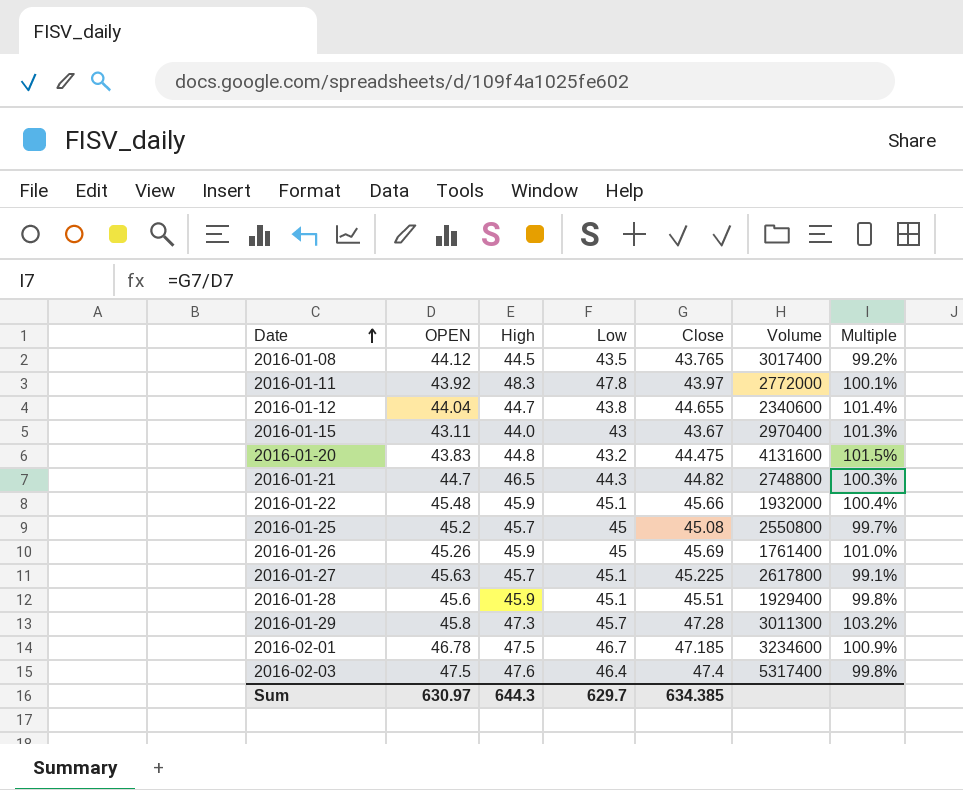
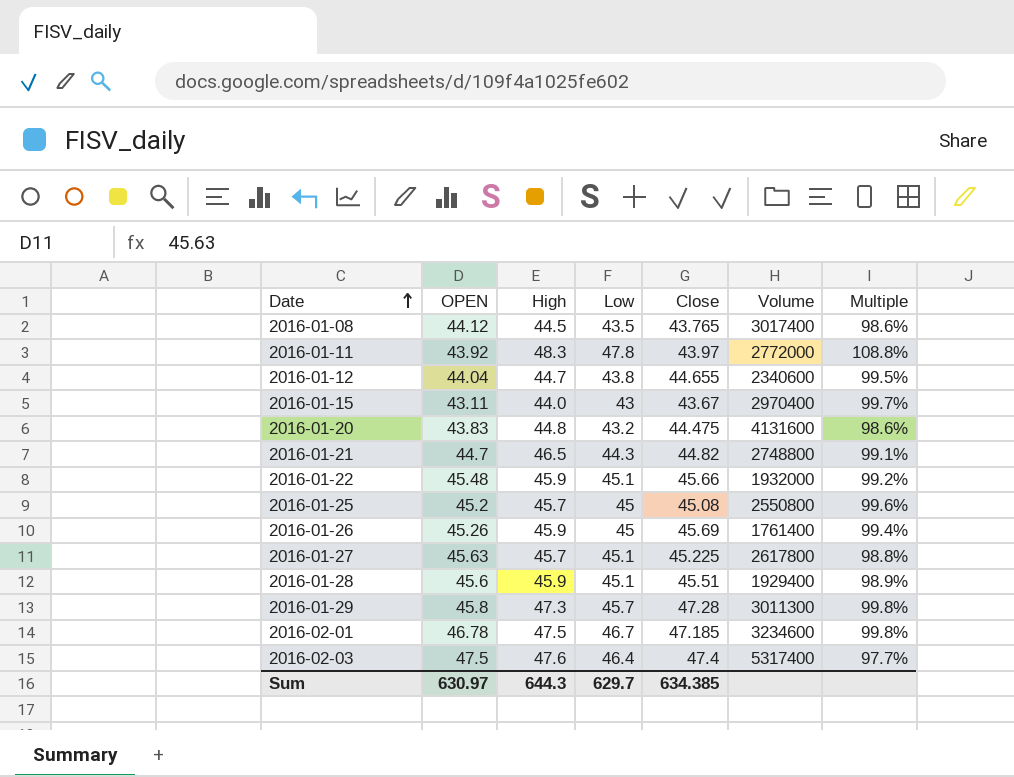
column Multiple | formula: [Close] / [OPEN] -> [Low] / [OPEN]

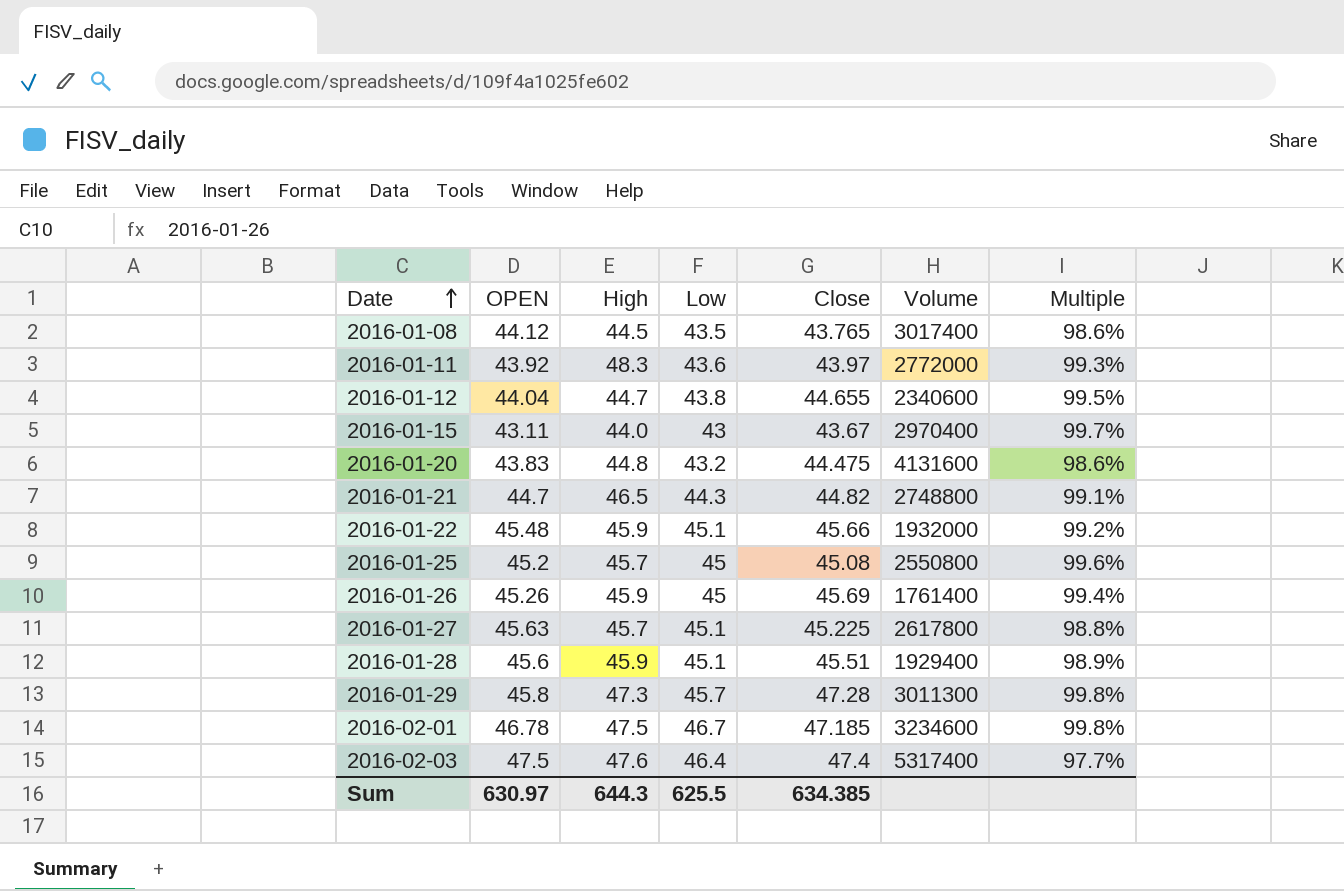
2016-01-11 | Low: 47.8 -> 43.6
2016-01-11 | Multiple: 108.8% -> 99.3%
Sum | Low: 629.7 -> 625.5

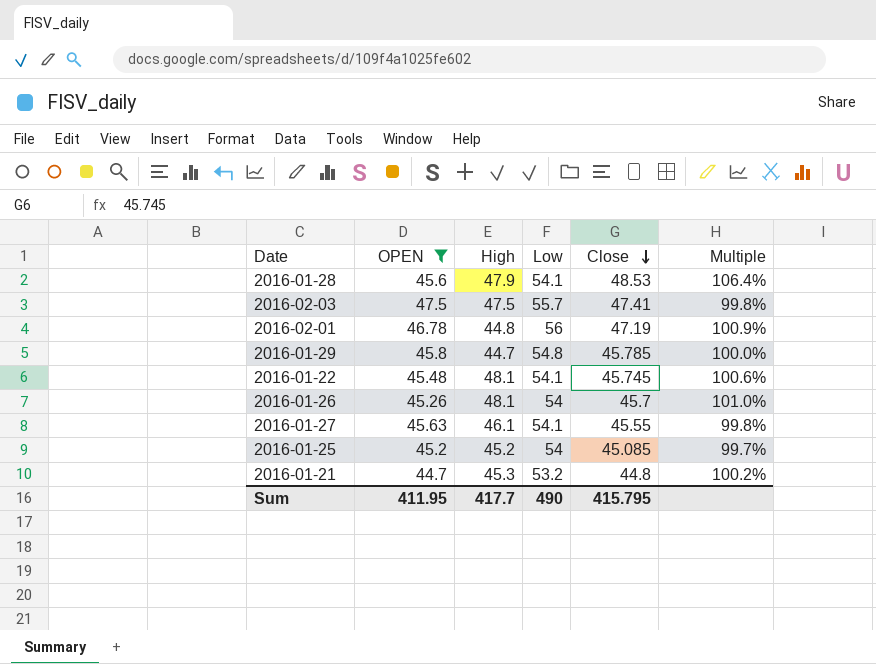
filter: none -> OPEN >= 44.7
row order: Date ascending -> Close descending
column Volume | position: 6 -> none
column Multiple | formula: [Low] / [OPEN] -> [Close] / [OPEN]
2016-01-28 | High: 45.9 -> 47.9
2016-01-28 | Low: 45.1 -> 54.1
2016-01-28 | Close: 45.51 -> 48.53
2016-02-03 | High: 47.6 -> 47.5
2016-02-03 | Low: 46.4 -> 55.7
2016-02-03 | Close: 47.4 -> 47.41
2016-02-01 | High: 47.5 -> 44.8
2016-02-01 | Low: 46.7 -> 56
2016-02-01 | Close: 47.185 -> 47.19
2016-01-29 | High: 47.3 -> 44.7
2016-01-29 | Low: 45.7 -> 54.8
2016-01-29 | Close: 47.28 -> 45.785
2016-01-22 | High: 45.9 -> 48.1
2016-01-22 | Low: 45.1 -> 54.1
2016-01-22 | Close: 45.66 -> 45.745
2016-01-26 | High: 45.9 -> 48.1
2016-01-26 | Low: 45 -> 54
2016-01-26 | Close: 45.69 -> 45.7
2016-01-27 | High: 45.7 -> 46.1
2016-01-27 | Low: 45.1 -> 54.1
2016-01-27 | Close: 45.225 -> 45.55
2016-01-25 | High: 45.7 -> 45.2
2016-01-25 | Low: 45 -> 54
2016-01-25 | Close: 45.08 -> 45.085
2016-01-21 | High: 46.5 -> 45.3
2016-01-21 | Low: 44.3 -> 53.2
2016-01-21 | Close: 44.82 -> 44.8
Sum | OPEN: 630.97 -> 411.95
Sum | High: 644.3 -> 417.7
Sum | Low: 625.5 -> 490
Sum | Close: 634.385 -> 415.795

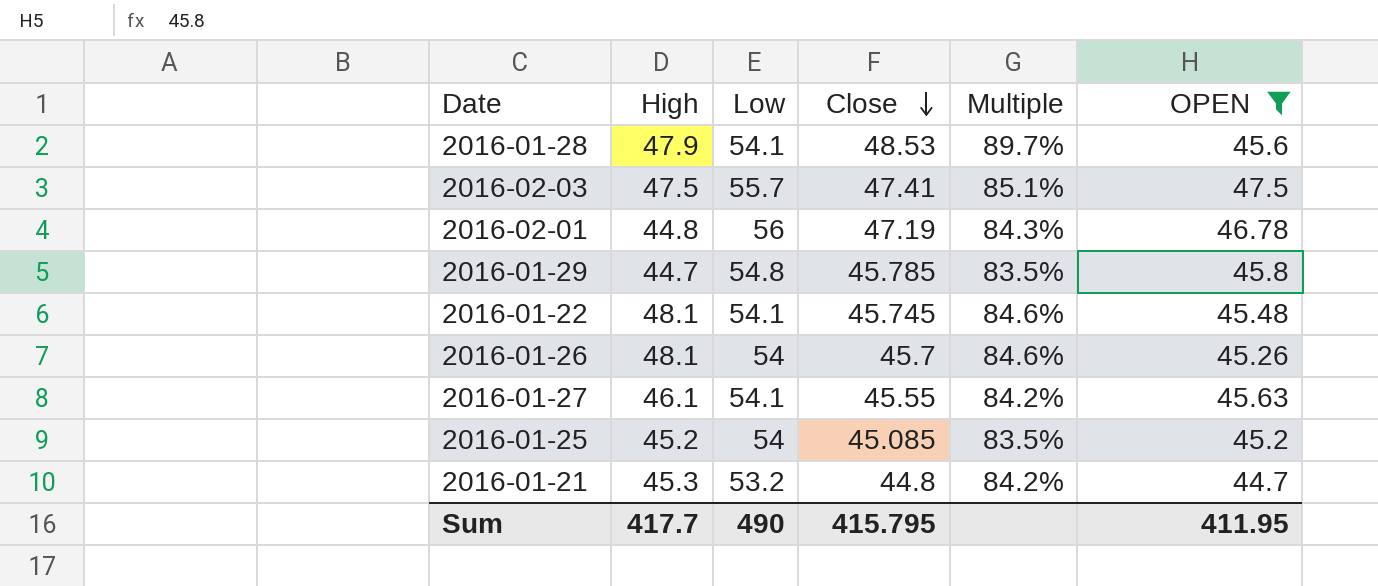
column Multiple | formula: [Close] / [OPEN] -> [Close] / [Low]
column OPEN | position: 2 -> 6

